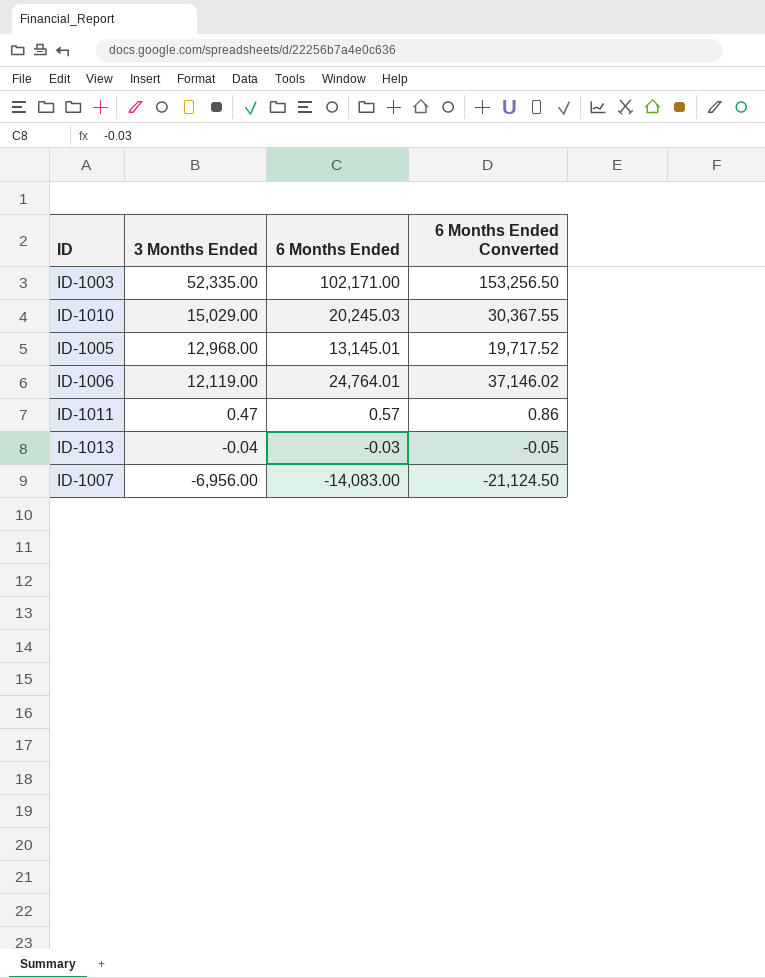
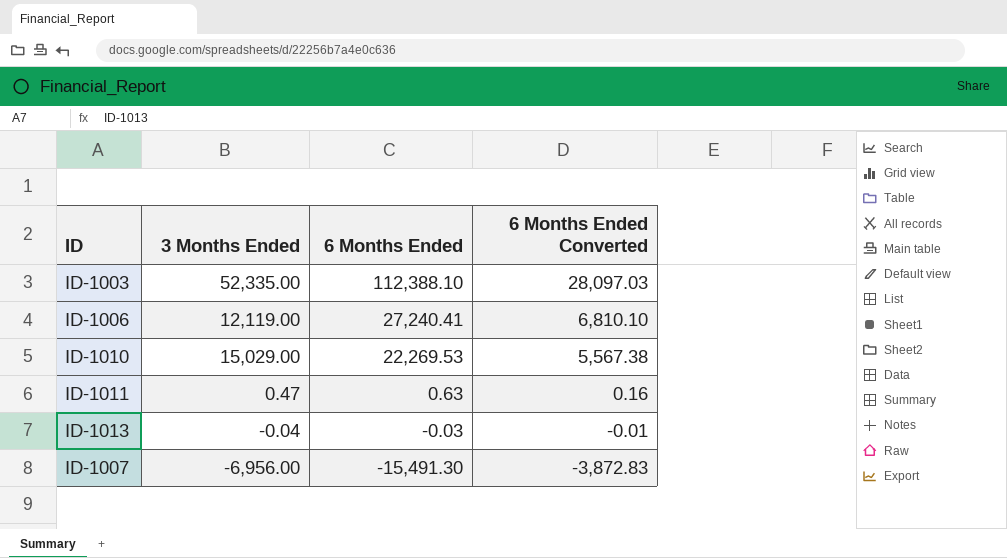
row order: 3 Months Ended descending -> 6 Months Ended descending
column 6 Months Ended Converted | formula: [6 Months Ended] * 1.5 -> [6 Months Ended] * 0.25
row ID-1005: 12,968.00 | 13,145.01 | 19,717.52 -> none
ID-1003 | 6 Months Ended: 102,171.00 -> 112,388.10
ID-1006 | 6 Months Ended: 24,764.01 -> 27,240.41
ID-1010 | 6 Months Ended: 20,245.03 -> 22,269.53
ID-1011 | 6 Months Ended: 0.57 -> 0.63
ID-1007 | 6 Months Ended: -14,083.00 -> -15,491.30

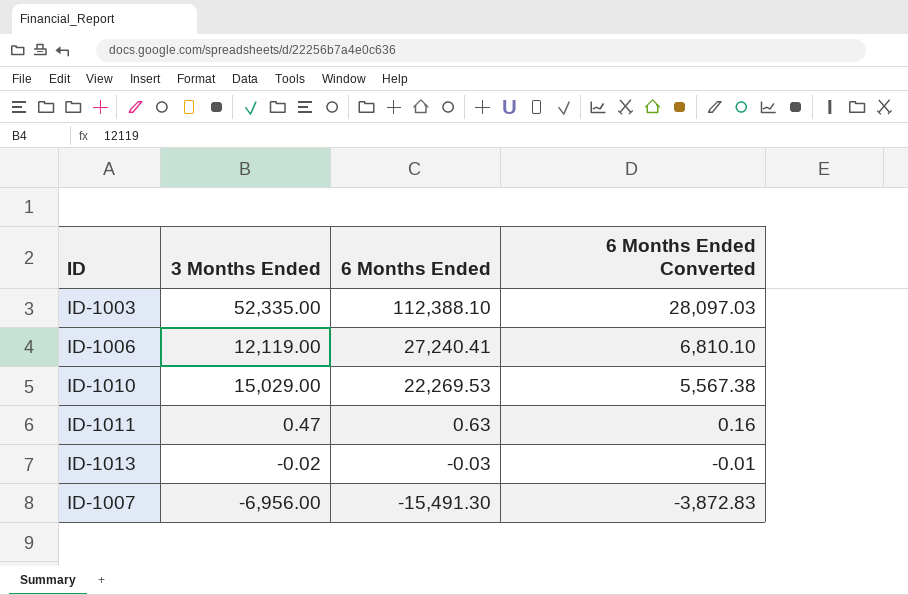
ID-1013 | 3 Months Ended: -0.04 -> -0.02

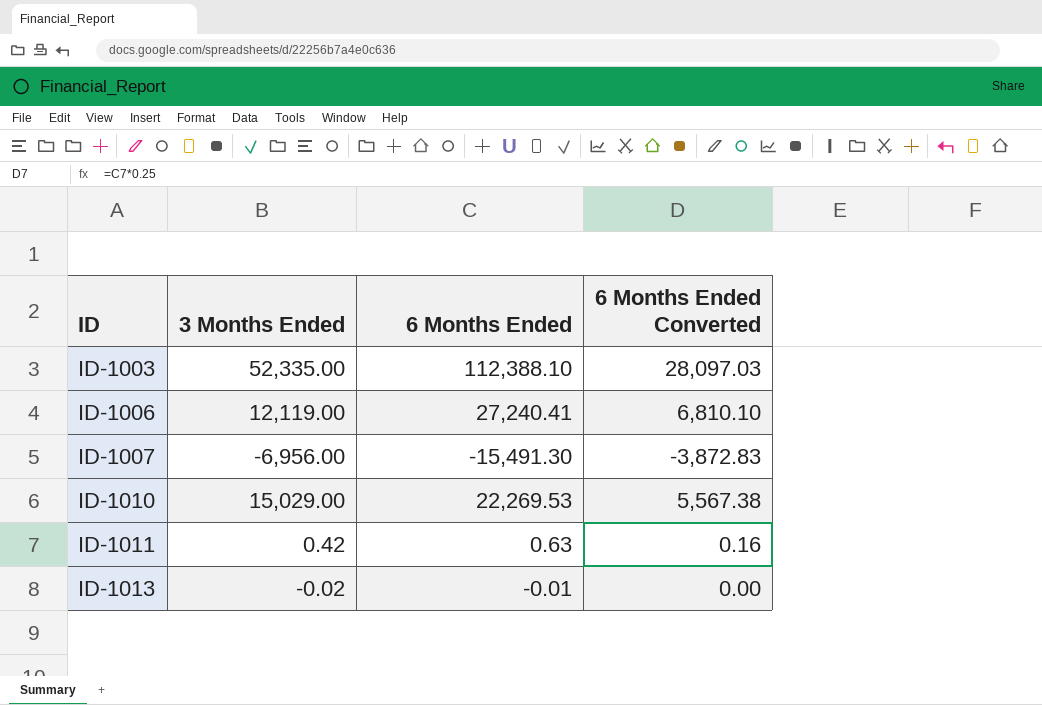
row order: 6 Months Ended descending -> ID ascending
ID-1011 | 3 Months Ended: 0.47 -> 0.42
ID-1013 | 6 Months Ended: -0.03 -> -0.01
ID-1013 | 6 Months Ended Converted: -0.01 -> 0.00

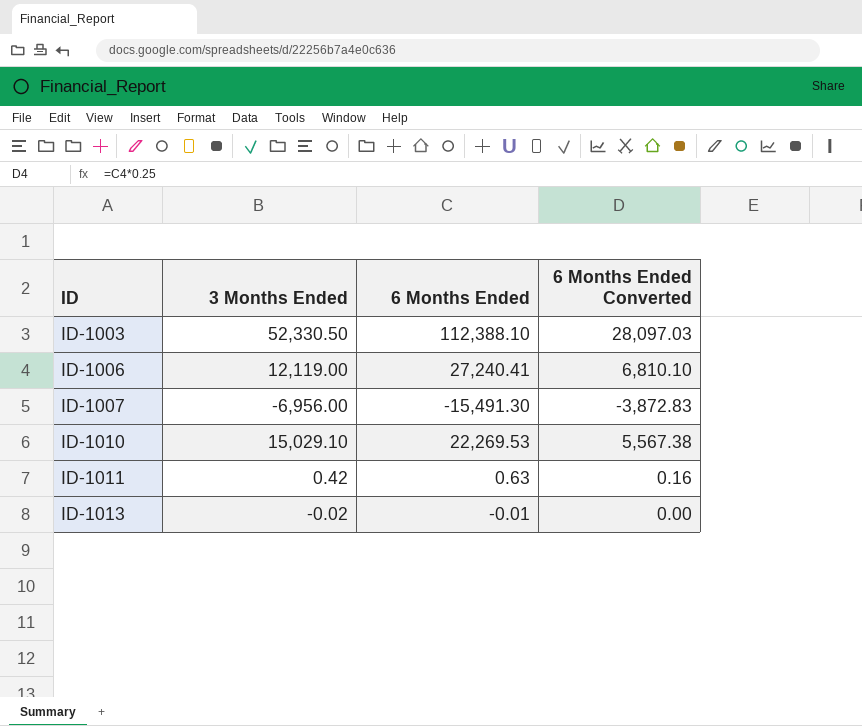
ID-1003 | 3 Months Ended: 52,335.00 -> 52,330.50
ID-1010 | 3 Months Ended: 15,029.00 -> 15,029.10

